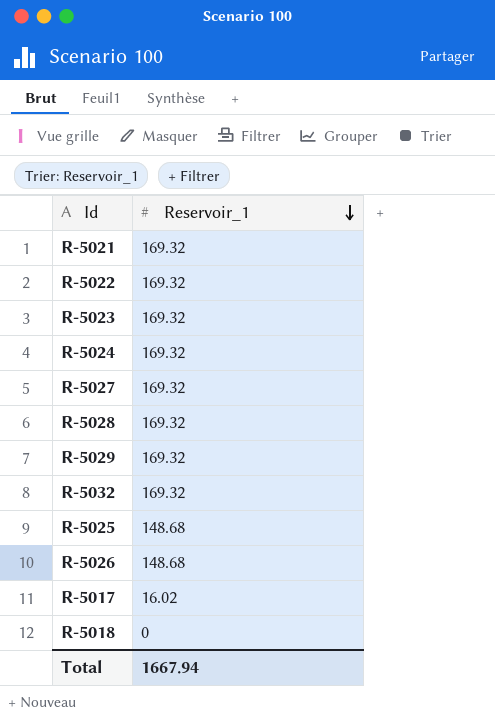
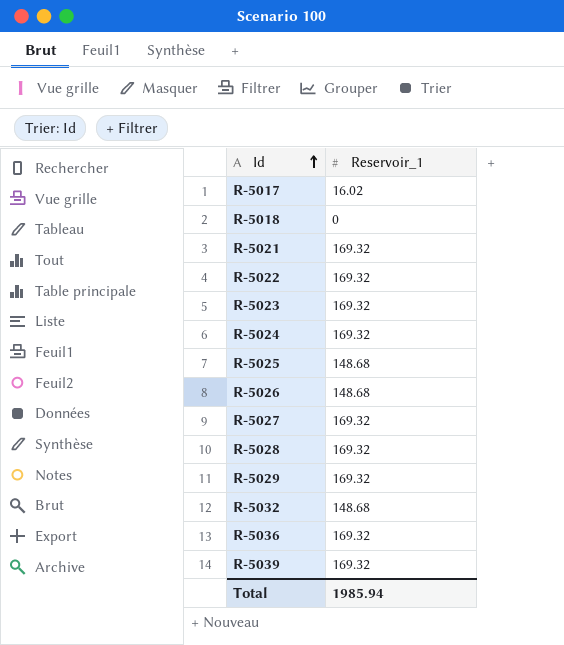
row order: Reservoir_1 descending -> Id ascending
R-5032 | Reservoir_1: 169.32 -> 148.68
row R-5036: none -> 169.32
row R-5039: none -> 169.32
Total | Reservoir_1: 1667.94 -> 1985.94

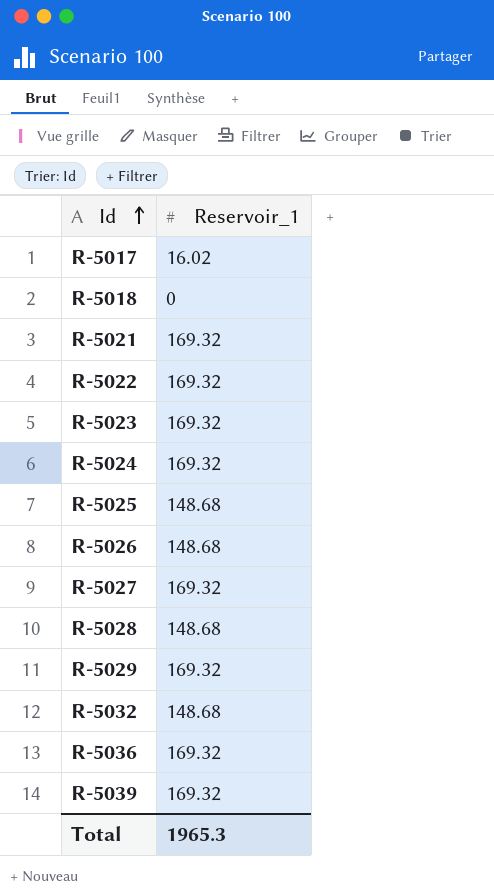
R-5028 | Reservoir_1: 169.32 -> 148.68
Total | Reservoir_1: 1985.94 -> 1965.3

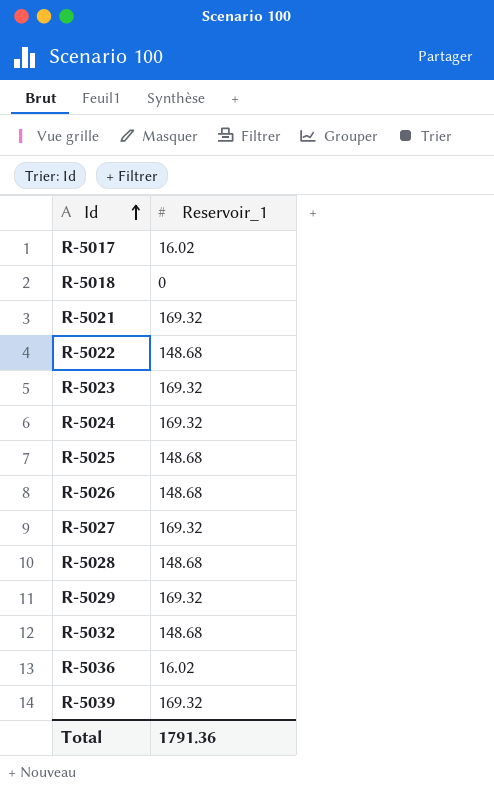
R-5022 | Reservoir_1: 169.32 -> 148.68
R-5036 | Reservoir_1: 169.32 -> 16.02
Total | Reservoir_1: 1965.3 -> 1791.36

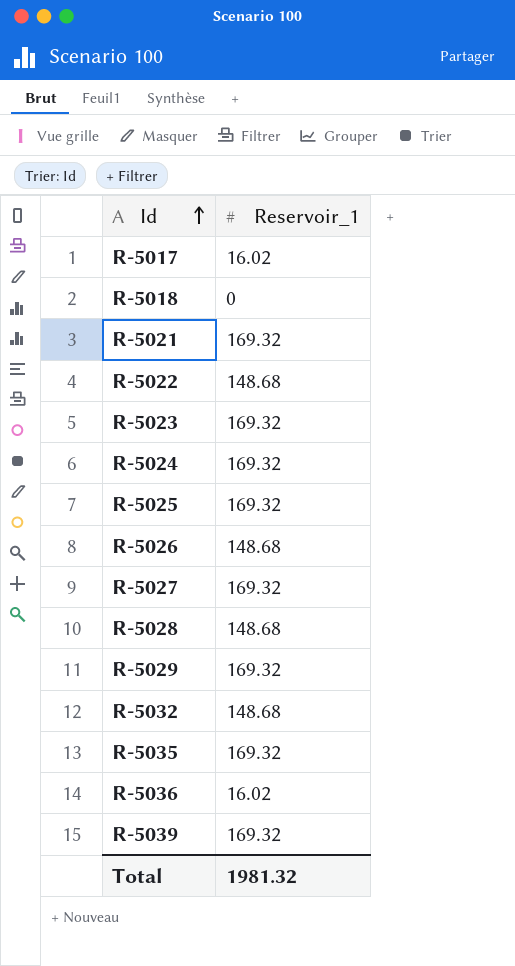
R-5025 | Reservoir_1: 148.68 -> 169.32
row R-5035: none -> 169.32
Total | Reservoir_1: 1791.36 -> 1981.32

